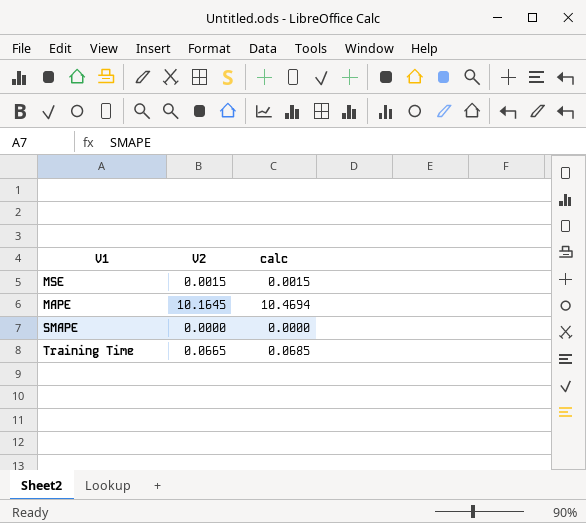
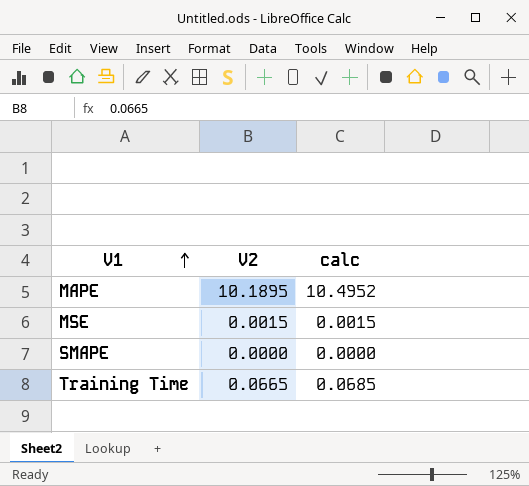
row order: none -> V1 ascending
MAPE | V2: 10.1645 -> 10.1895
MAPE | calc: 10.4694 -> 10.4952

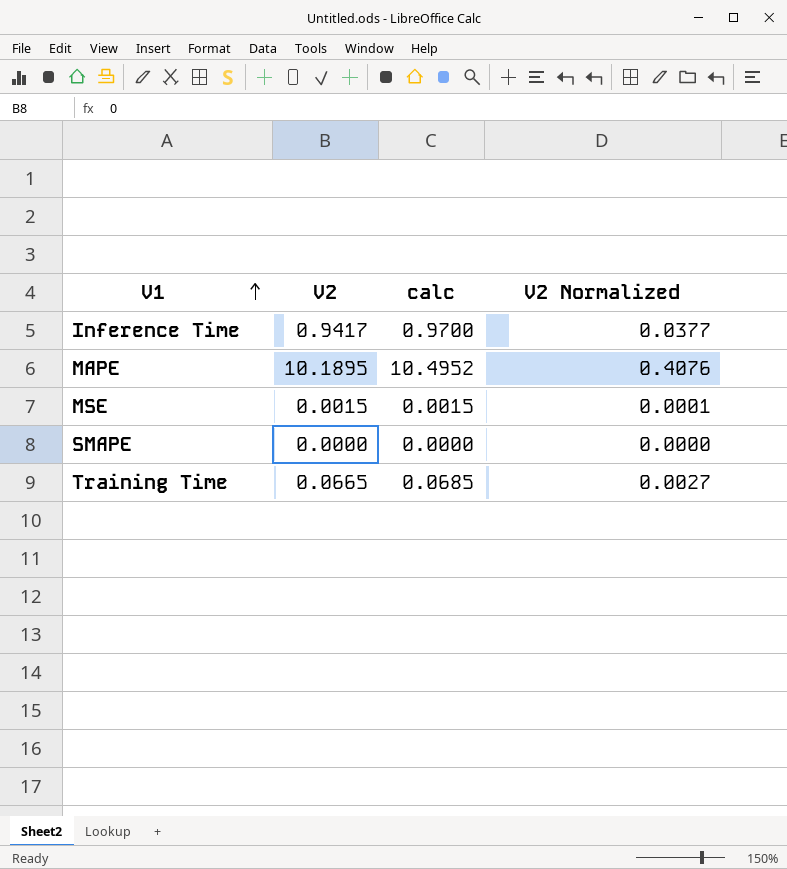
column V2 Normalized | formula: none -> [V2] * 0.04
row Inference Time: none -> 0.9417 | 0.9700 | 0.0377

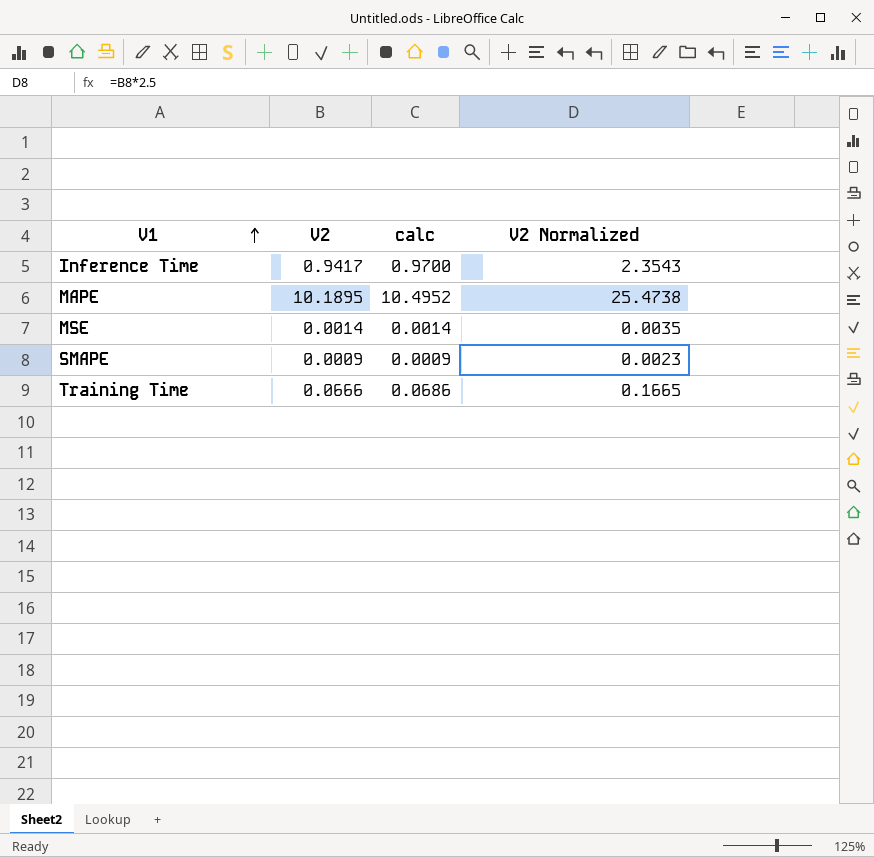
column V2 Normalized | formula: [V2] * 0.04 -> [V2] * 2.5
MSE | V2: 0.0015 -> 0.0014
MSE | calc: 0.0015 -> 0.0014
SMAPE | V2: 0.0000 -> 0.0009
SMAPE | calc: 0.0000 -> 0.0009
Training Time | V2: 0.0665 -> 0.0666
Training Time | calc: 0.0685 -> 0.0686

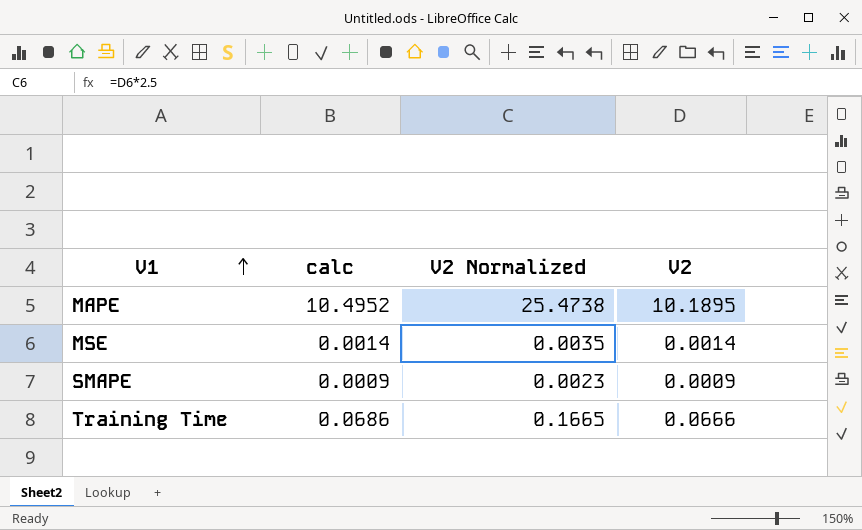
column V2 | position: 2 -> 4
row Inference Time: 0.9417 | 0.9700 | 2.3543 -> none

